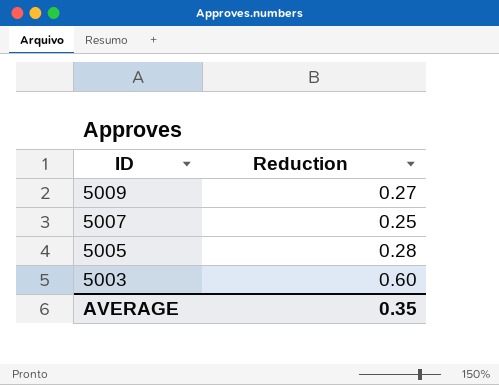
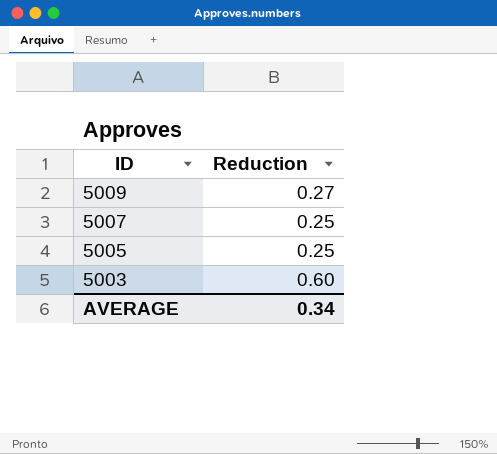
5005 | Reduction: 0.28 -> 0.25
AVERAGE | Reduction: 0.35 -> 0.34

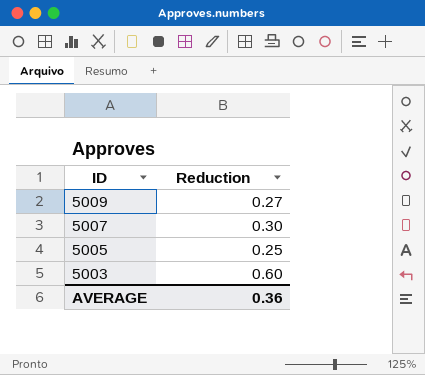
5007 | Reduction: 0.25 -> 0.30
AVERAGE | Reduction: 0.34 -> 0.36

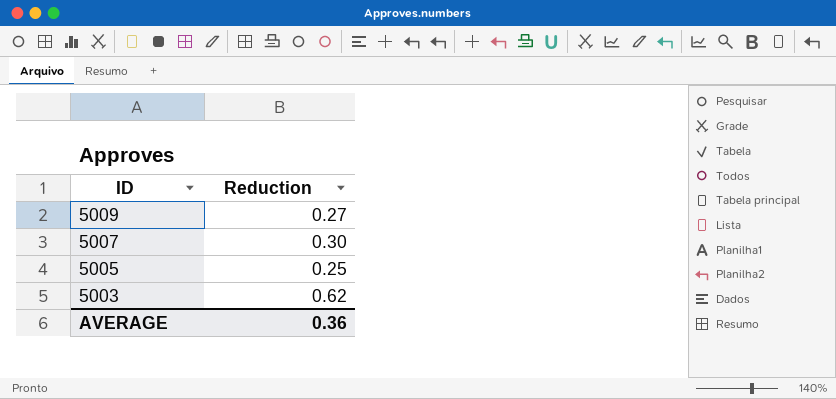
5003 | Reduction: 0.60 -> 0.62

